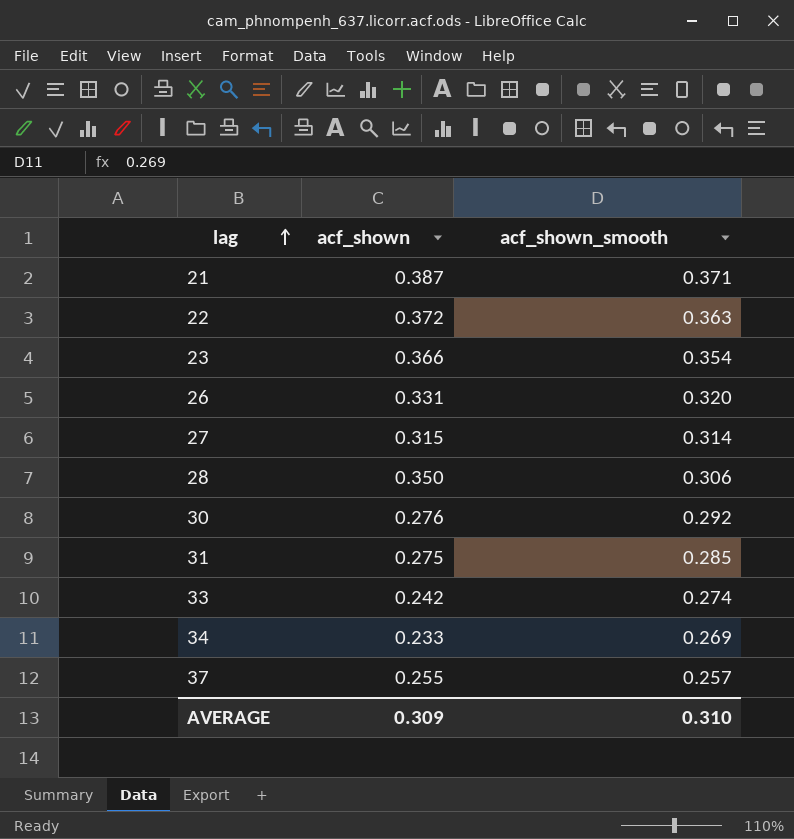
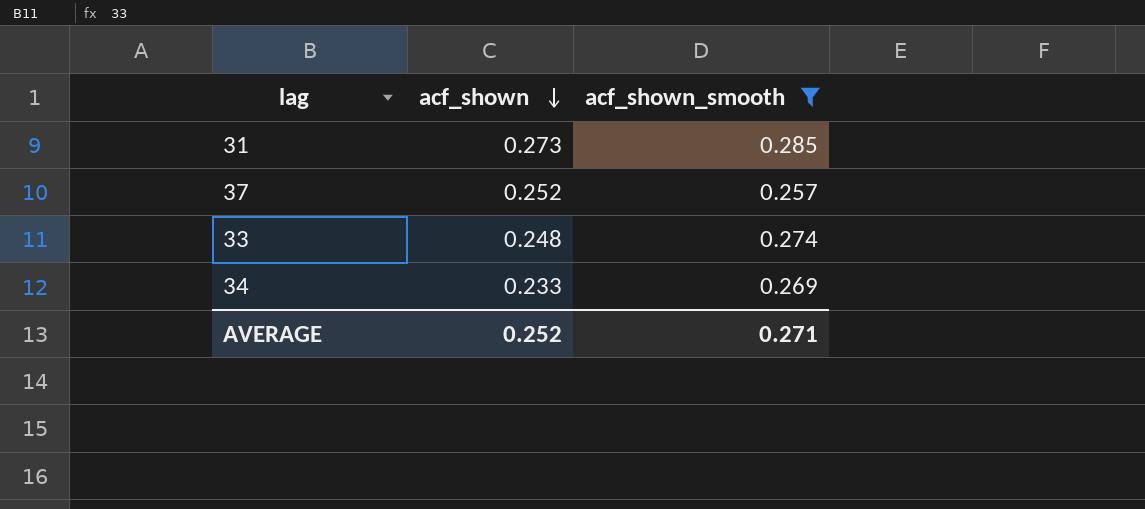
filter: none -> acf_shown_smooth <= 0.285
row order: lag ascending -> acf_shown descending
31 | acf_shown: 0.275 -> 0.273
37 | acf_shown: 0.255 -> 0.252
33 | acf_shown: 0.242 -> 0.248
AVERAGE | acf_shown: 0.309 -> 0.252
AVERAGE | acf_shown_smooth: 0.310 -> 0.271

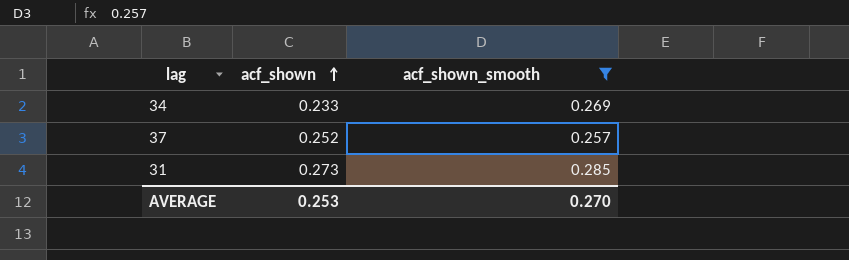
row order: acf_shown descending -> acf_shown ascending
row 33: 0.248 | 0.274 -> none
AVERAGE | acf_shown: 0.252 -> 0.253
AVERAGE | acf_shown_smooth: 0.271 -> 0.270

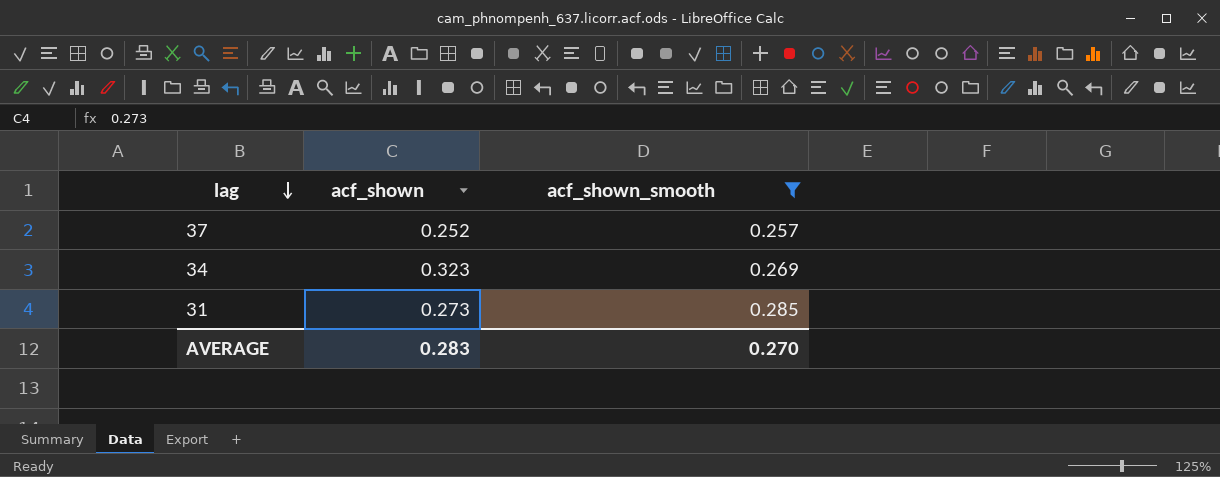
row order: acf_shown ascending -> lag descending
34 | acf_shown: 0.233 -> 0.323
AVERAGE | acf_shown: 0.253 -> 0.283

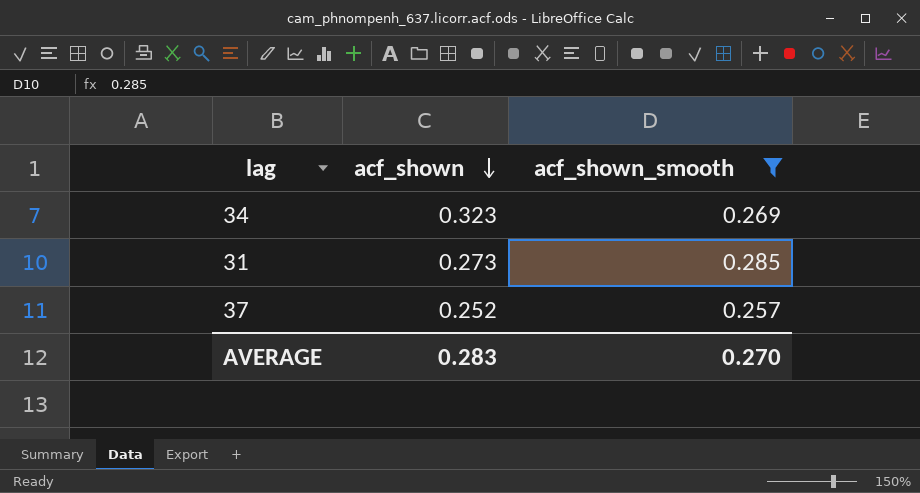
row order: lag descending -> acf_shown descending

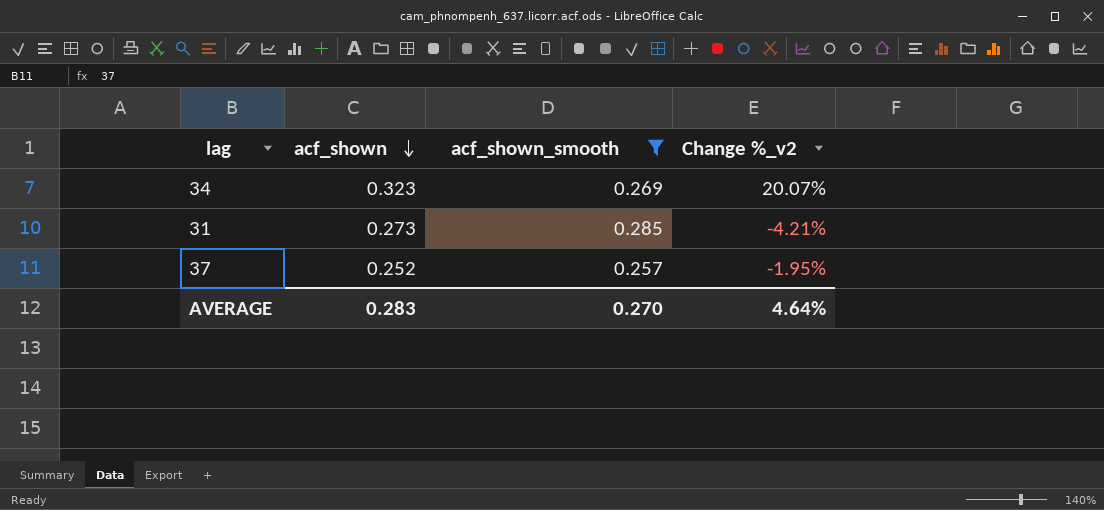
column Change %_v2 | formula: none -> ([acf_shown] - [acf_shown_smooth]) / [acf_shown_smooth]

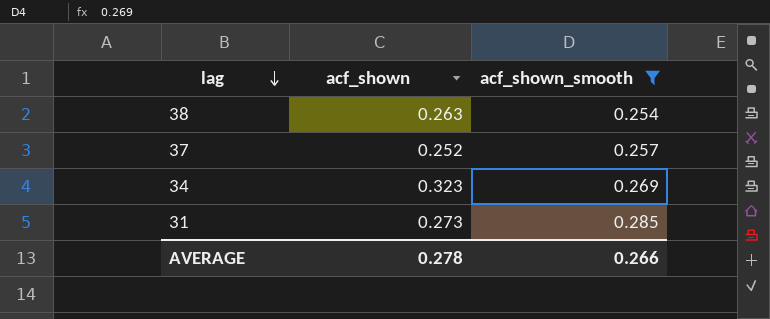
row order: acf_shown descending -> lag descending
column Change %_v2 | formula: ([acf_shown] - [acf_shown_smooth]) / [acf_shown_smooth] -> none
row 38: none -> 0.263 | 0.254
AVERAGE | acf_shown: 0.283 -> 0.278
AVERAGE | acf_shown_smooth: 0.270 -> 0.266

